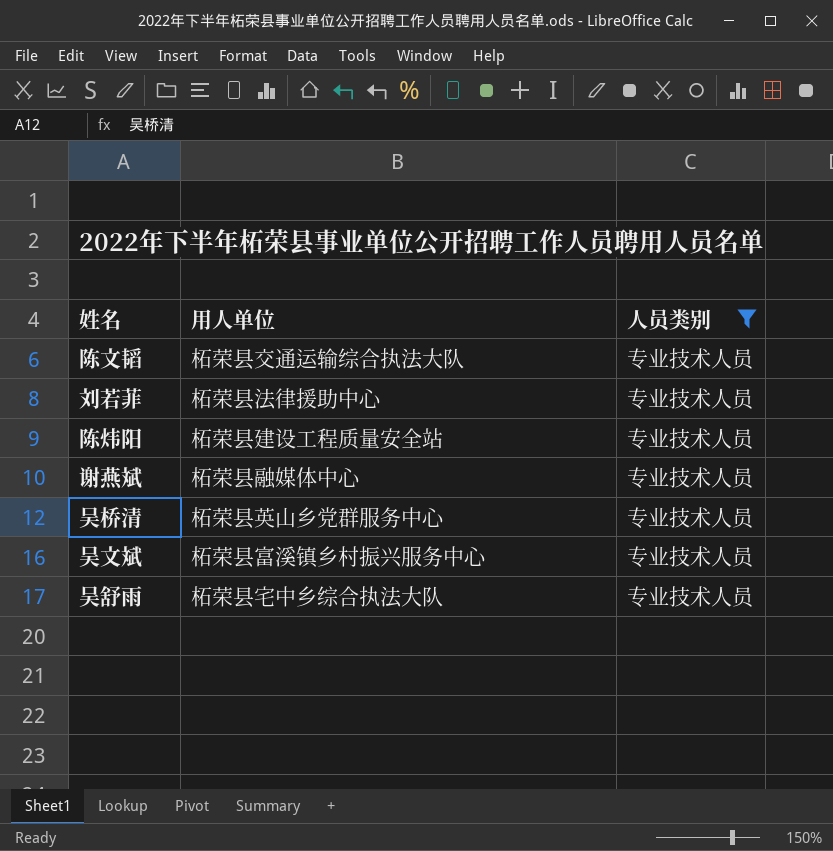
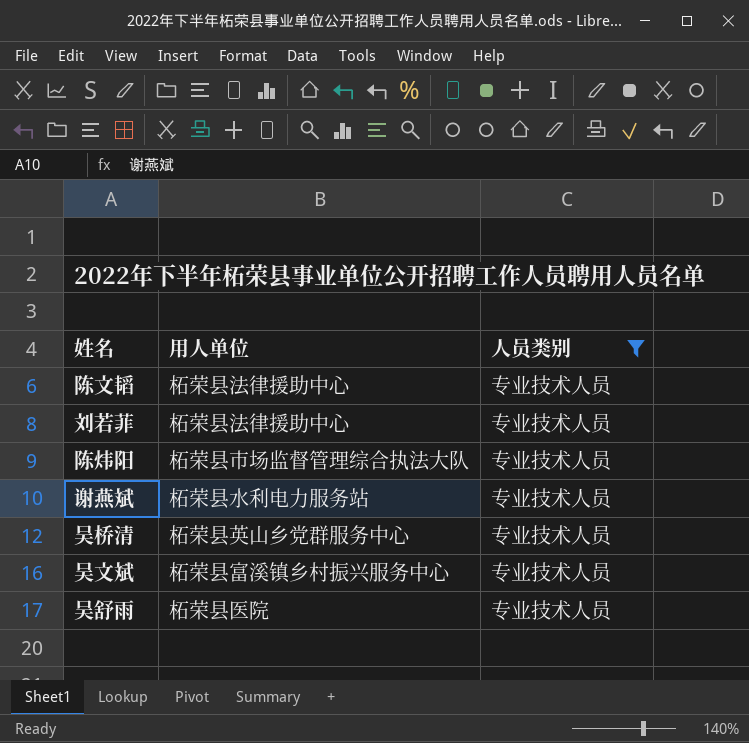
陈文韬 | 用人单位: 柘荣县交通运输综合执法大队 -> 柘荣县法律援助中心
陈炜阳 | 用人单位: 柘荣县建设工程质量安全站 -> 柘荣县市场监督管理综合执法大队
谢燕斌 | 用人单位: 柘荣县融媒体中心 -> 柘荣县水利电力服务站
吴舒雨 | 用人单位: 柘荣县宅中乡综合执法大队 -> 柘荣县医院

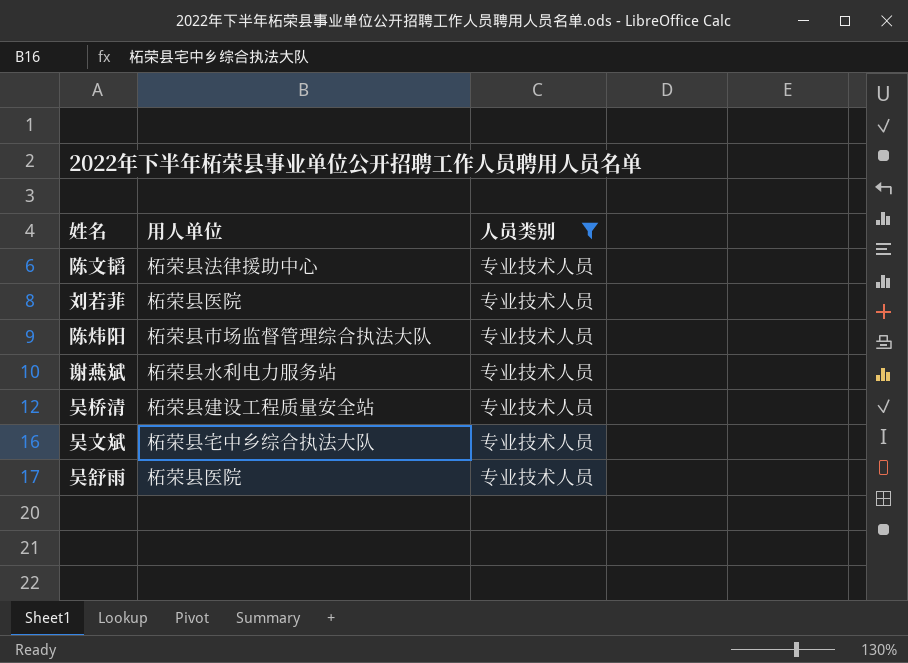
刘若菲 | 用人单位: 柘荣县法律援助中心 -> 柘荣县医院
吴桥清 | 用人单位: 柘荣县英山乡党群服务中心 -> 柘荣县建设工程质量安全站
吴文斌 | 用人单位: 柘荣县富溪镇乡村振兴服务中心 -> 柘荣县宅中乡综合执法大队

